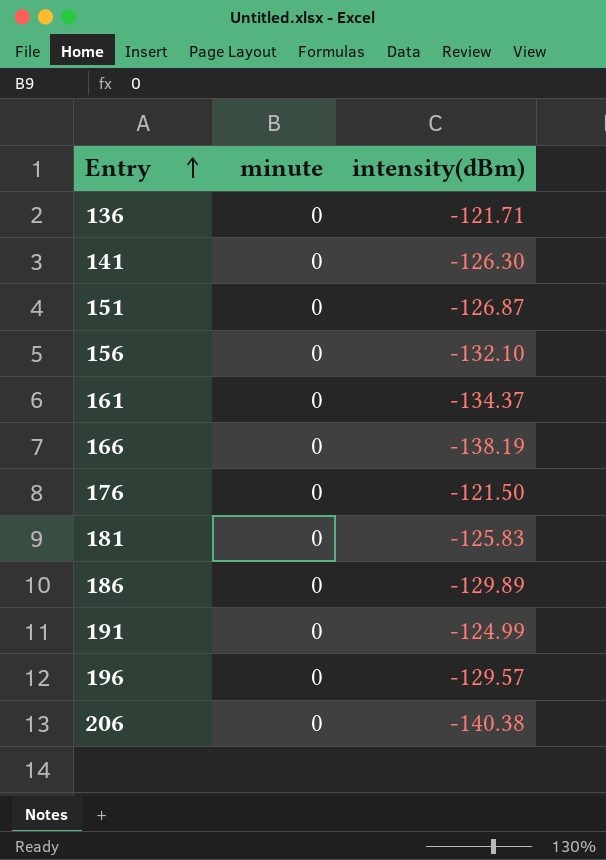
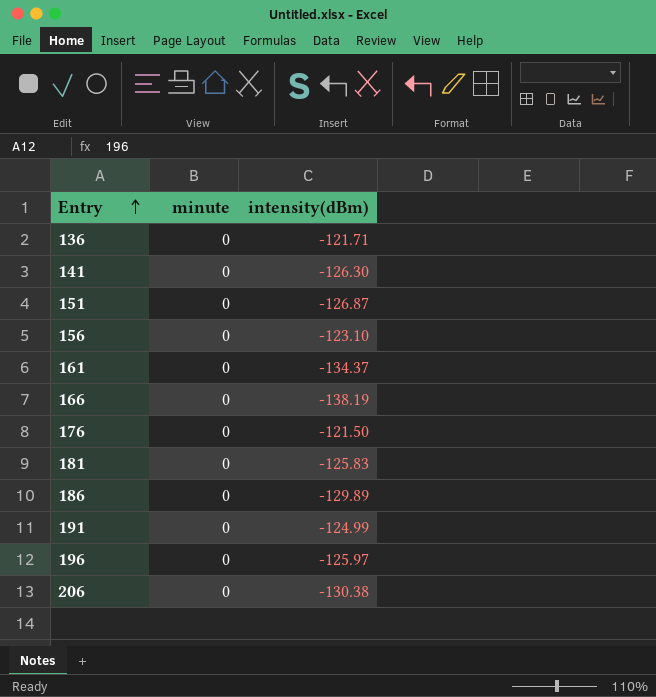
156 | intensity(dBm): -132.10 -> -123.10
196 | intensity(dBm): -129.57 -> -125.97
206 | intensity(dBm): -140.38 -> -130.38

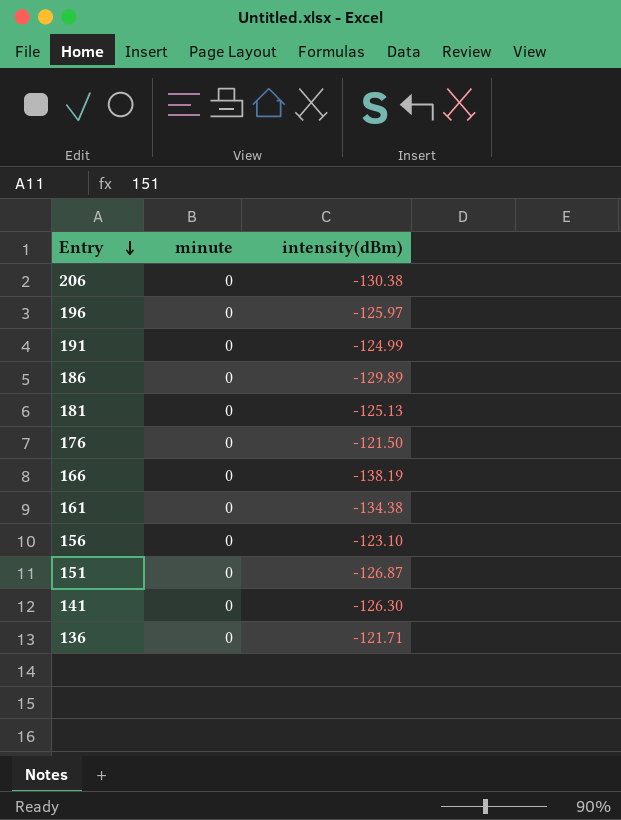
row order: Entry ascending -> Entry descending
181 | intensity(dBm): -125.83 -> -125.13
161 | intensity(dBm): -134.37 -> -134.38

